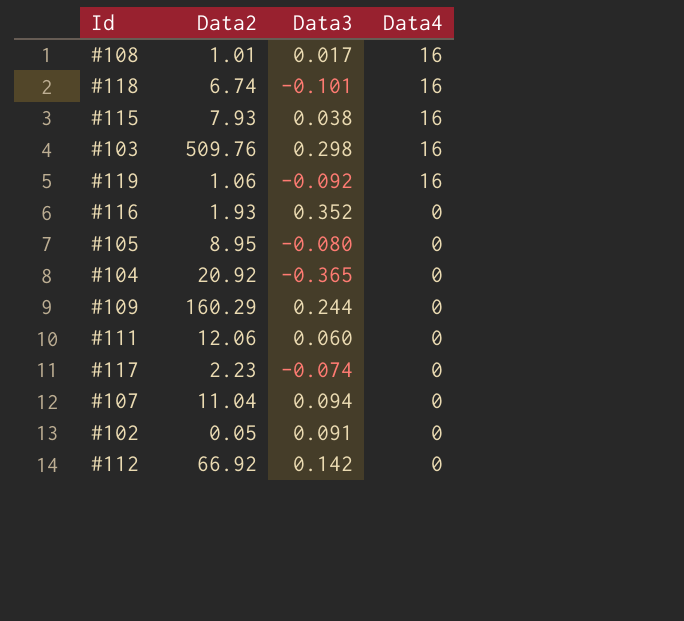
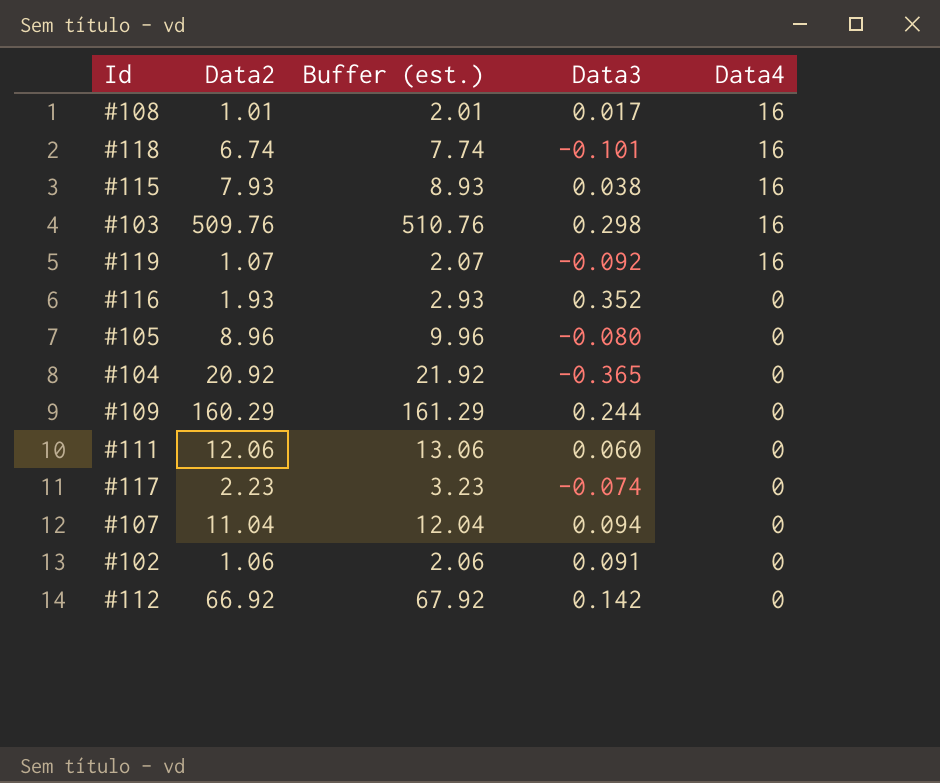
column Buffer (est.) | formula: none -> [Data2] + 1
#119 | Data2: 1.06 -> 1.07
#105 | Data2: 8.95 -> 8.96
#102 | Data2: 0.05 -> 1.06

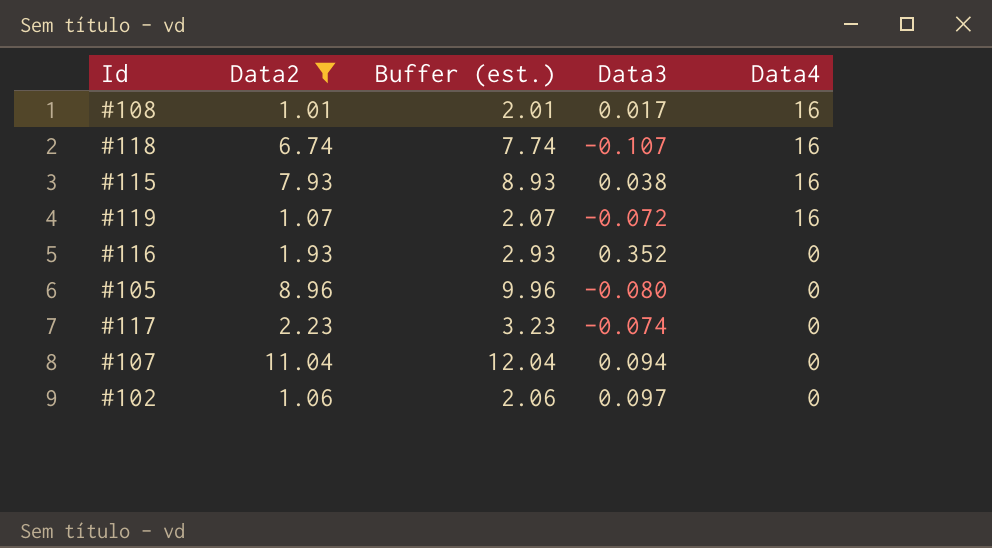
filter: none -> Data2 <= 11.04
#118 | Data3: -0.101 -> -0.107
#119 | Data3: -0.092 -> -0.072
#102 | Data3: 0.091 -> 0.097

